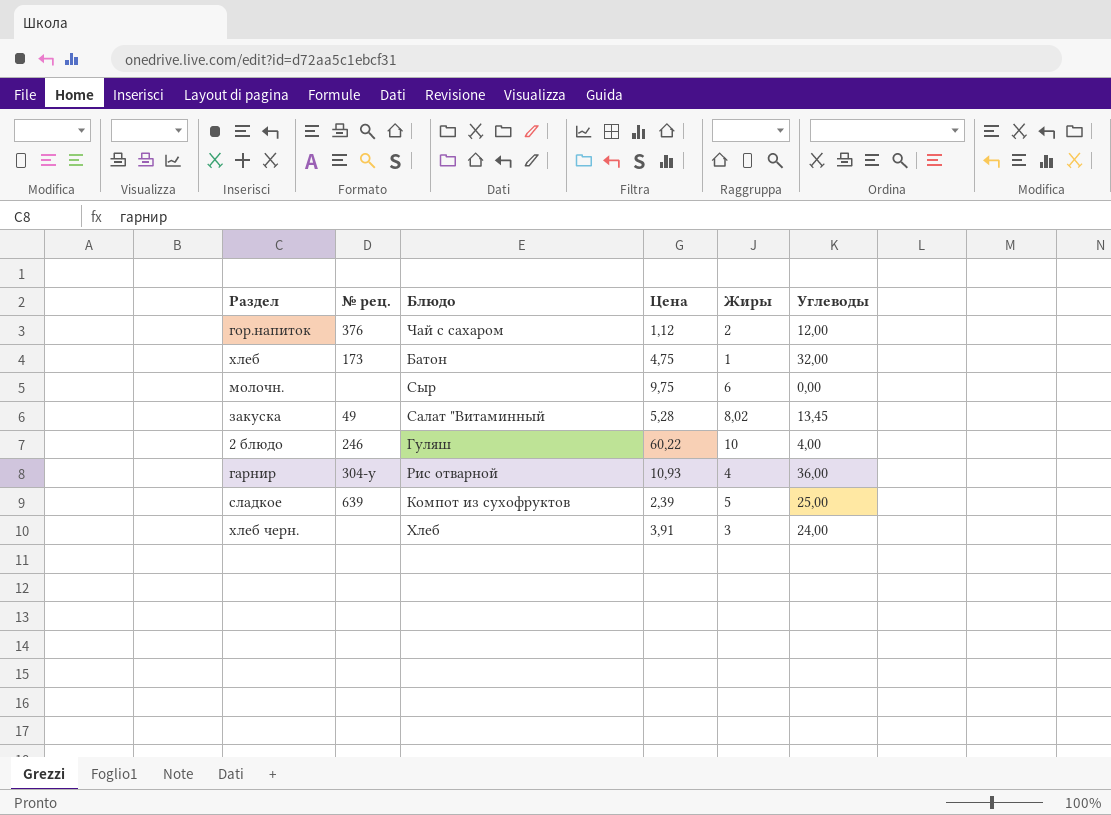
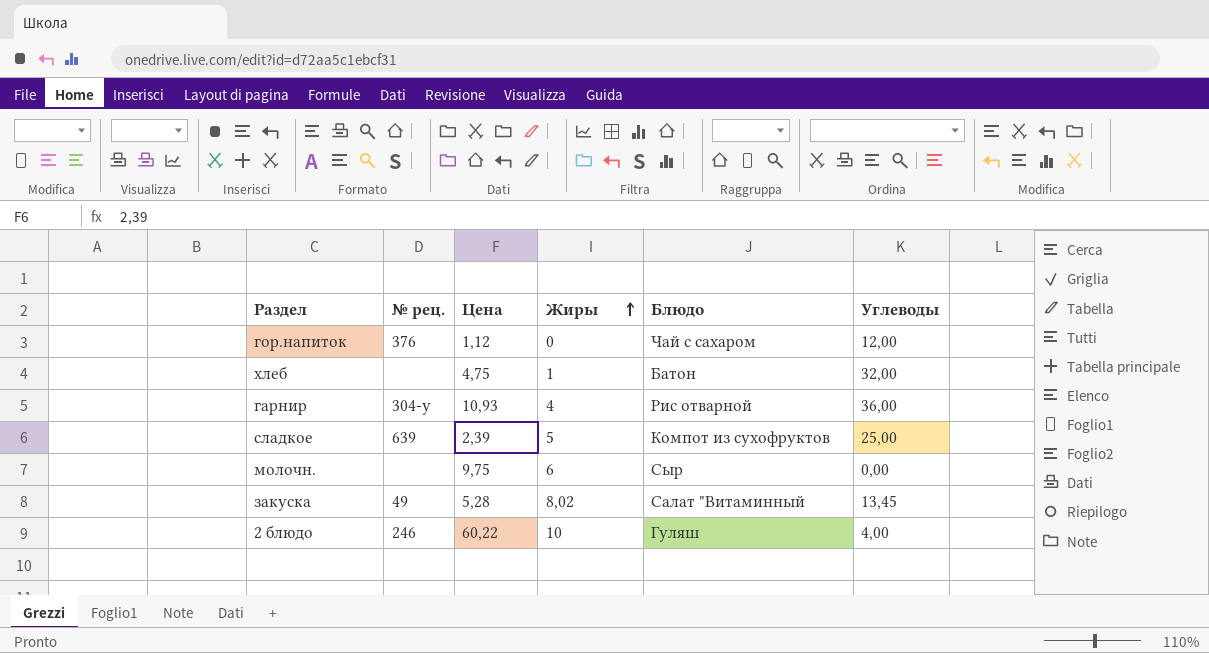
row order: none -> Жиры ascending
column Блюдо | position: 3 -> 5
row хлеб черн.: none | Хлеб | 3,91 | 3 | 24,00 -> none
гор.напиток | Жиры: 2 -> 0
хлеб | № рец.: 173 -> none

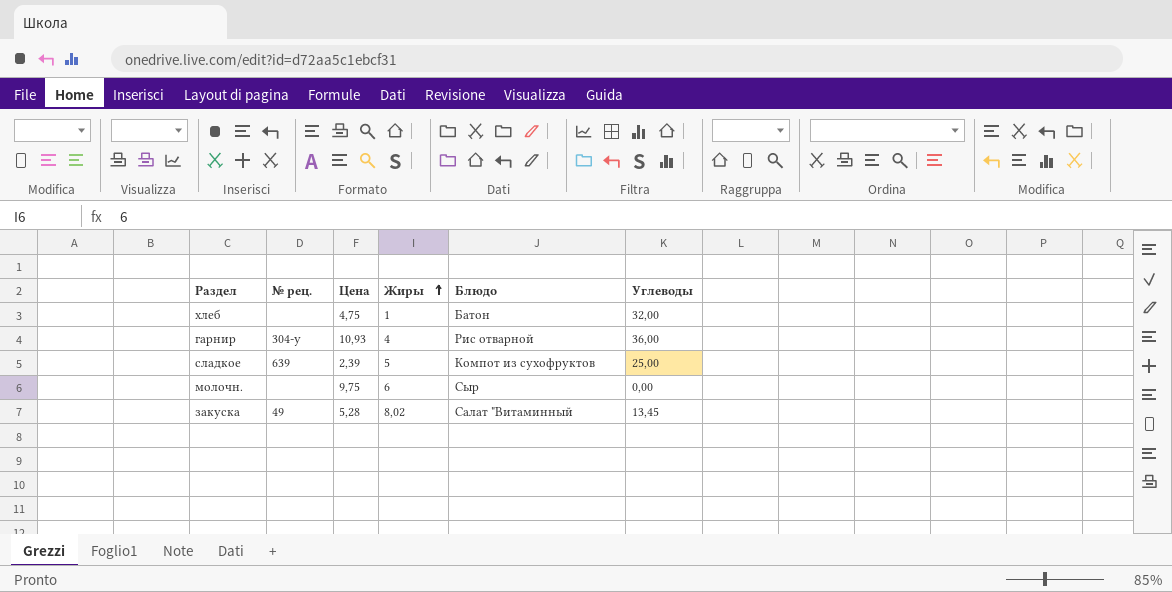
row гор.напиток: 376 | 1,12 | 0 | Чай с сахаром | 12,00 -> none
row 2 блюдо: 246 | 60,22 | 10 | Гуляш | 4,00 -> none

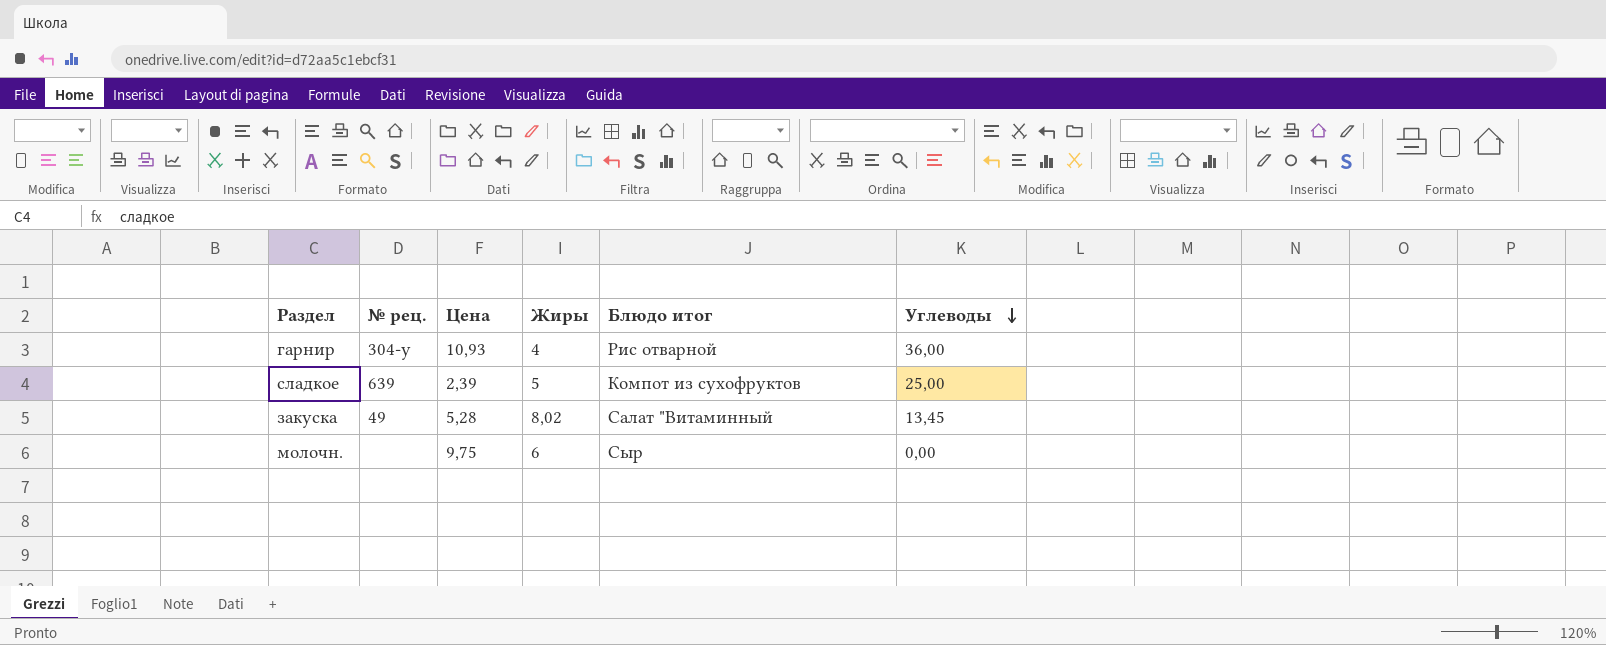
row order: Жиры ascending -> Углеводы descending
column name: Блюдо -> Блюдо итог
row хлеб: none | 4,75 | 1 | Батон | 32,00 -> none

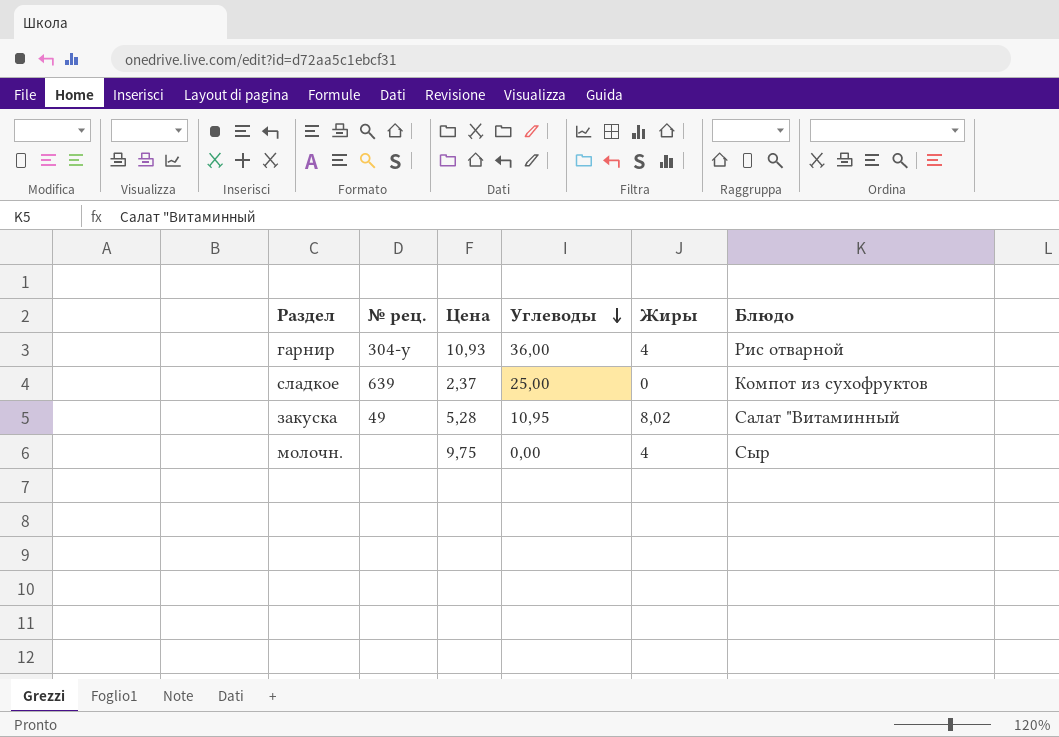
column Углеводы | position: 6 -> 4
column name: Блюдо итог -> Блюдо
сладкое | Цена: 2,39 -> 2,37
сладкое | Жиры: 5 -> 0
закуска | Углеводы: 13,45 -> 10,95
молочн. | Жиры: 6 -> 4

